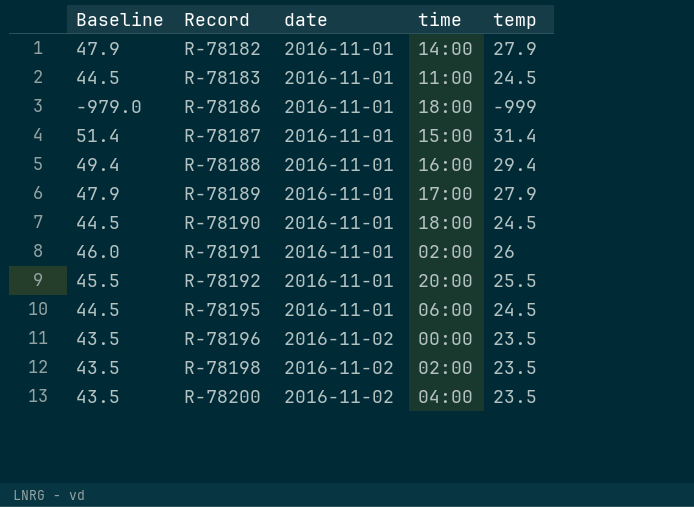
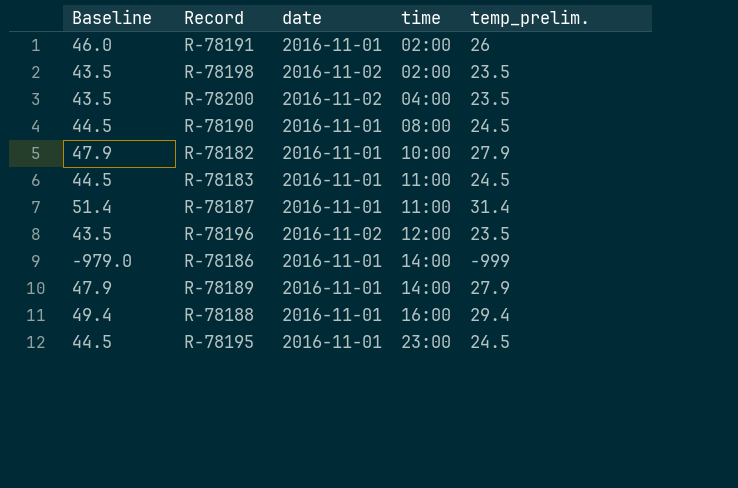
row order: Record ascending -> time ascending
column name: temp -> temp_prelim.
row R-78192: 45.5 | 2016-11-01 | 20:00 | 25.5 -> none
R-78190 | time: 18:00 -> 08:00
R-78182 | time: 14:00 -> 10:00
R-78187 | time: 15:00 -> 11:00
R-78196 | time: 00:00 -> 12:00
R-78186 | time: 18:00 -> 14:00
R-78189 | time: 17:00 -> 14:00
R-78195 | time: 06:00 -> 23:00

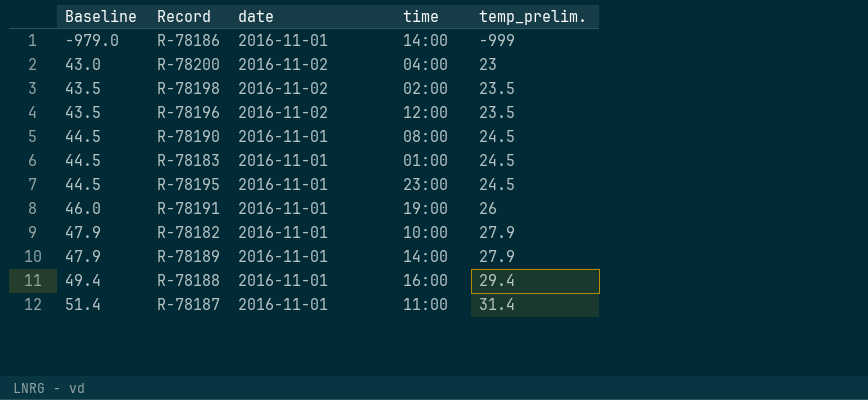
row order: time ascending -> Baseline ascending
R-78200 | Baseline: 43.5 -> 43.0
R-78200 | temp_prelim.: 23.5 -> 23
R-78183 | time: 11:00 -> 01:00
R-78191 | time: 02:00 -> 19:00

